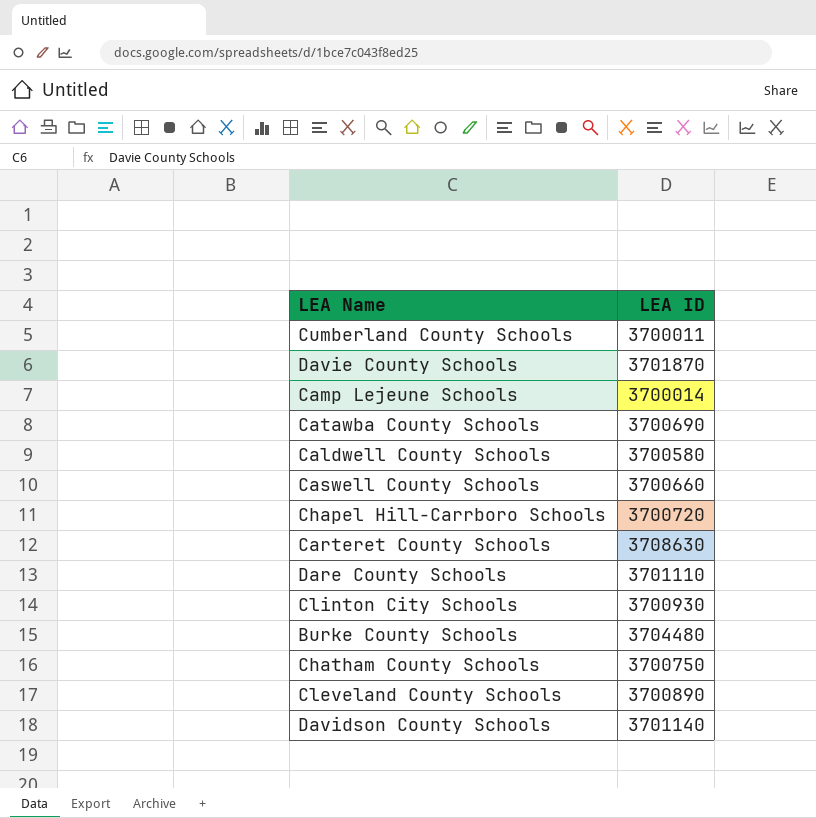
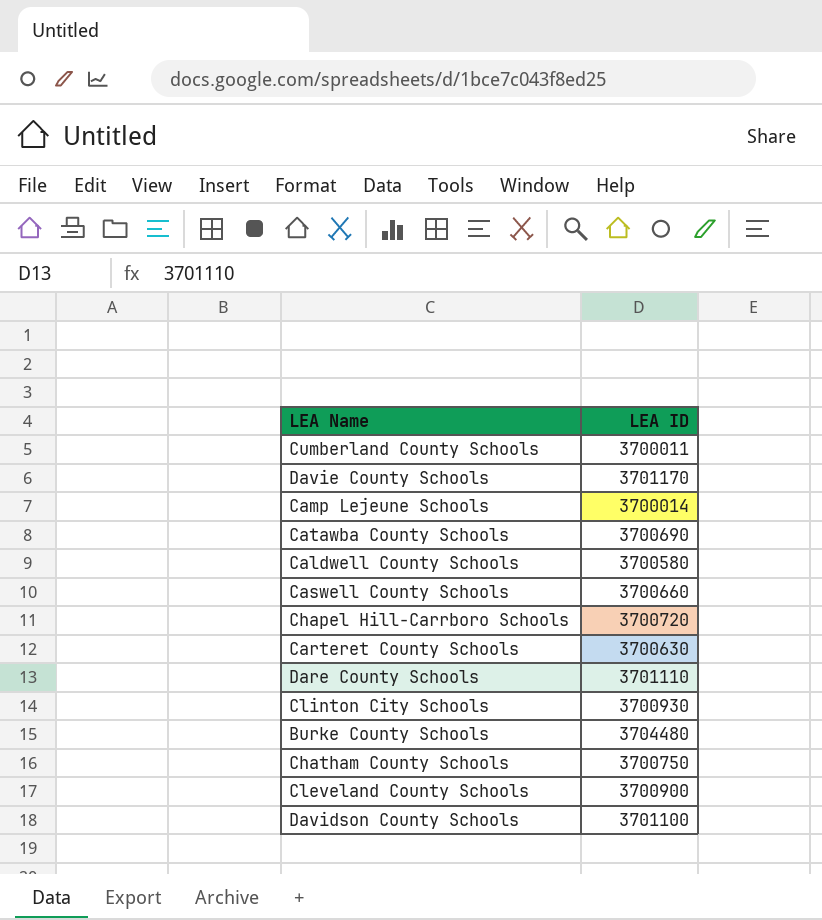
Davie County Schools | LEA ID: 3701870 -> 3701170
Carteret County Schools | LEA ID: 3708630 -> 3700630
Cleveland County Schools | LEA ID: 3700890 -> 3700900
Davidson County Schools | LEA ID: 3701140 -> 3701100

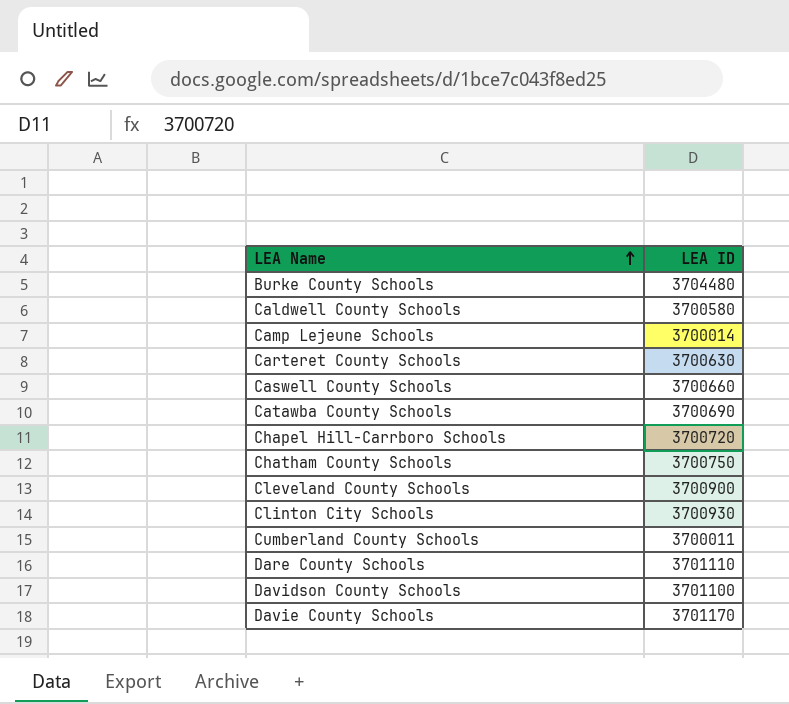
row order: none -> LEA Name ascending

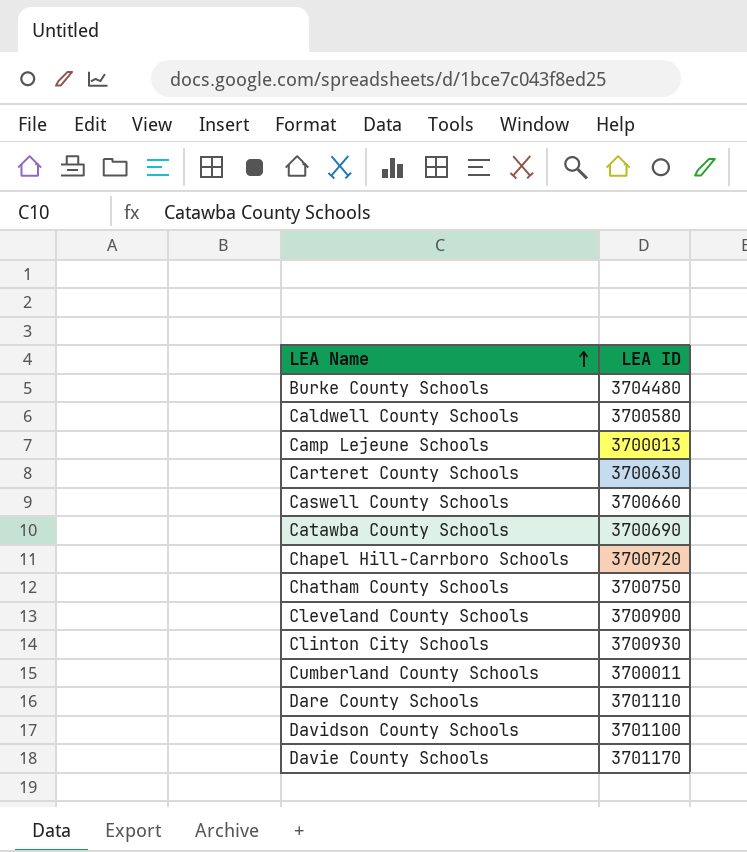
Camp Lejeune Schools | LEA ID: 3700014 -> 3700013

